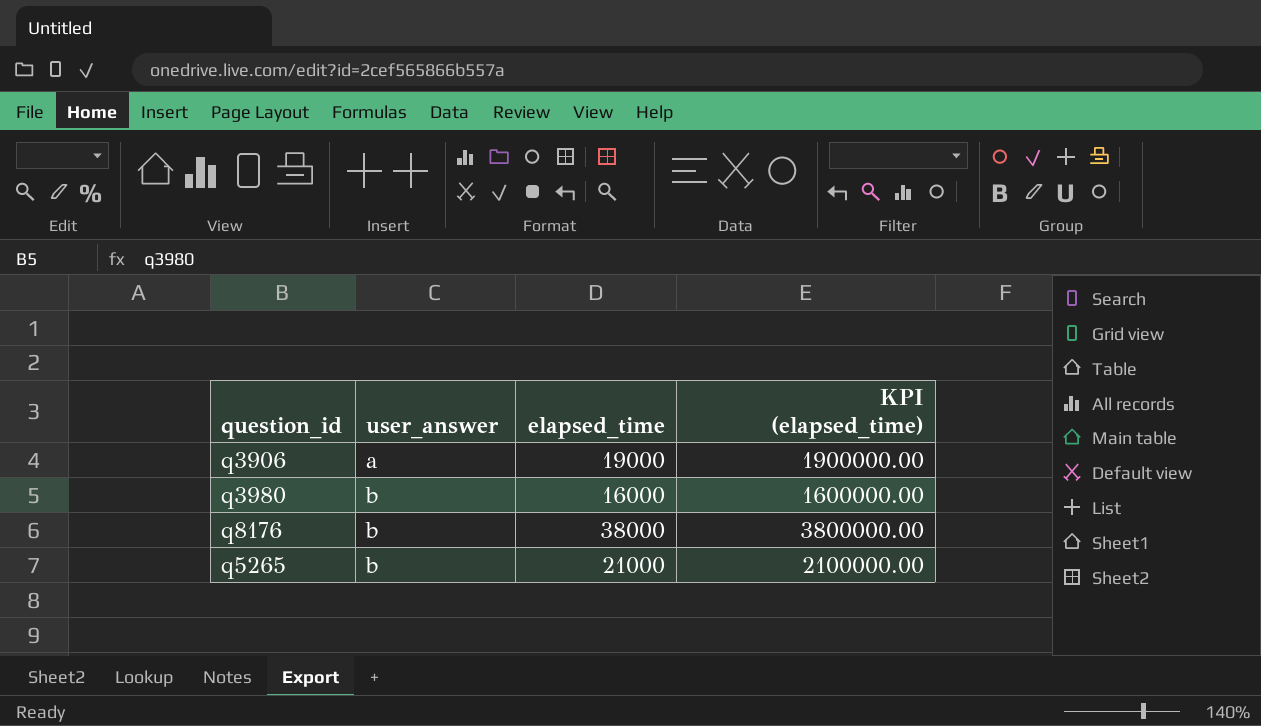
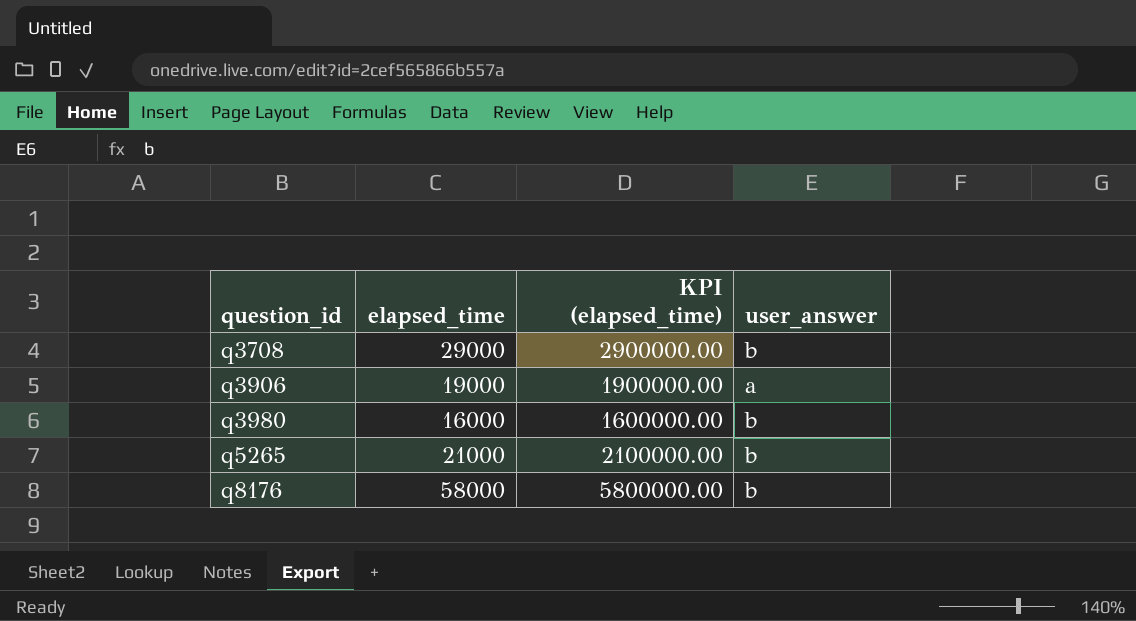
row order: user_answer ascending -> question_id ascending
column user_answer | position: 2 -> 4
row q3708: none -> 29000 | 2900000.00 | b
q8176 | elapsed_time: 38000 -> 58000
q8176 | KPI (elapsed_time): 3800000.00 -> 5800000.00

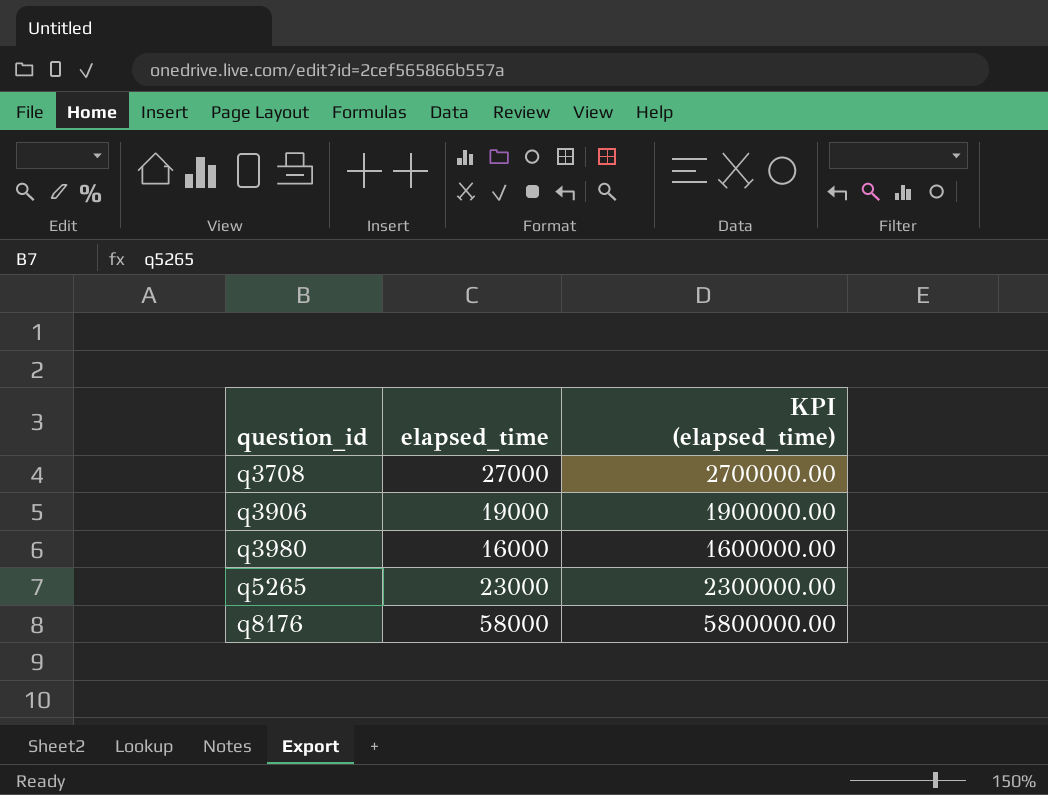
column user_answer | position: 4 -> none
q3708 | elapsed_time: 29000 -> 27000
q3708 | KPI (elapsed_time): 2900000.00 -> 2700000.00
q5265 | elapsed_time: 21000 -> 23000
q5265 | KPI (elapsed_time): 2100000.00 -> 2300000.00

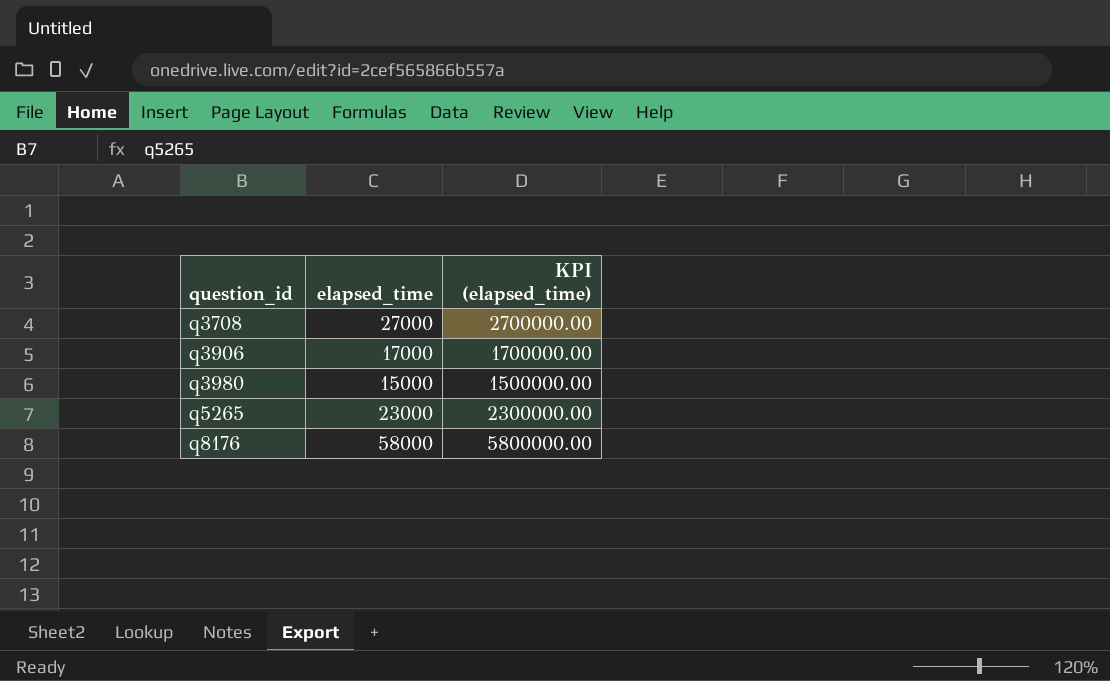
q3906 | elapsed_time: 19000 -> 17000
q3906 | KPI (elapsed_time): 1900000.00 -> 1700000.00
q3980 | elapsed_time: 16000 -> 15000
q3980 | KPI (elapsed_time): 1600000.00 -> 1500000.00

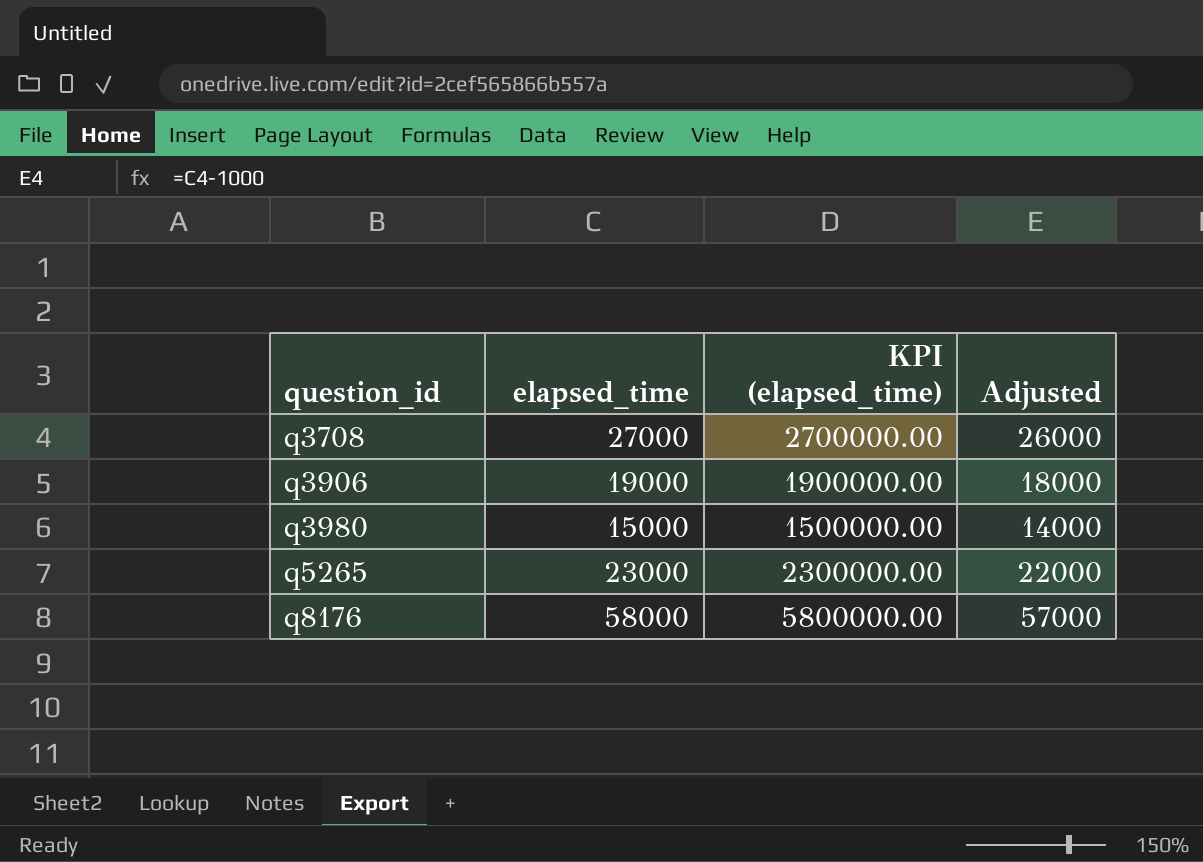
column Adjusted | formula: none -> [elapsed_time] - 1000
q3906 | elapsed_time: 17000 -> 19000
q3906 | KPI (elapsed_time): 1700000.00 -> 1900000.00

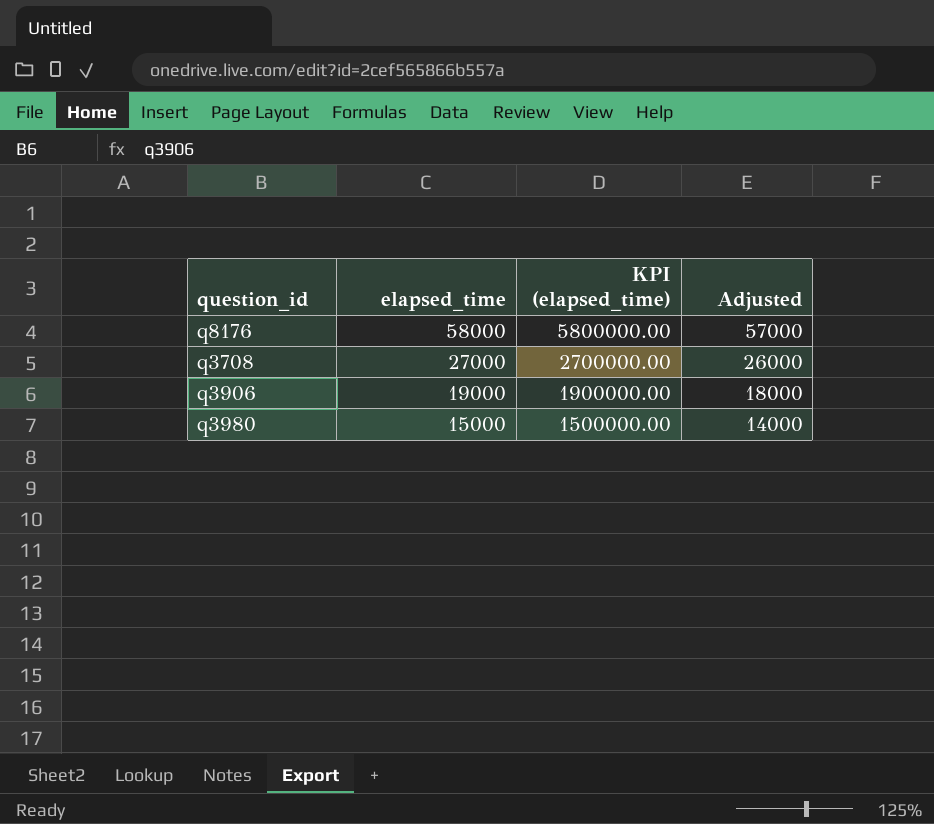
row order: question_id ascending -> elapsed_time descending
row q5265: 23000 | 2300000.00 | 22000 -> none

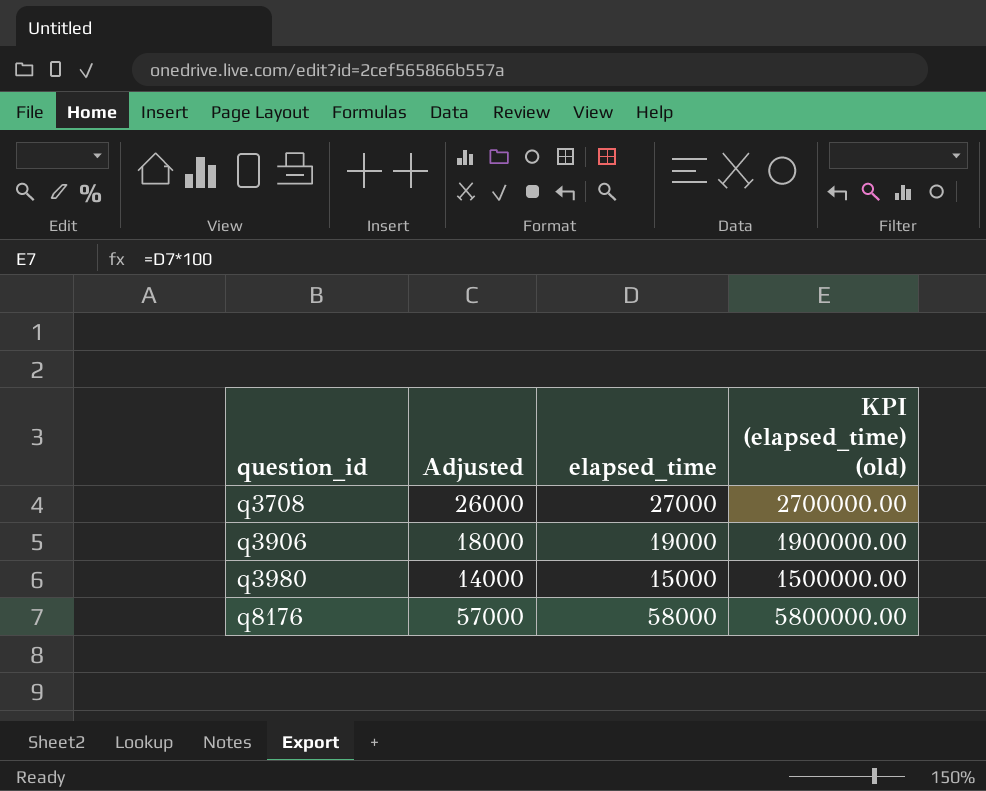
row order: elapsed_time descending -> question_id ascending
column Adjusted | position: 4 -> 2
column name: KPI (elapsed_time) -> KPI (elapsed_time) (old)

